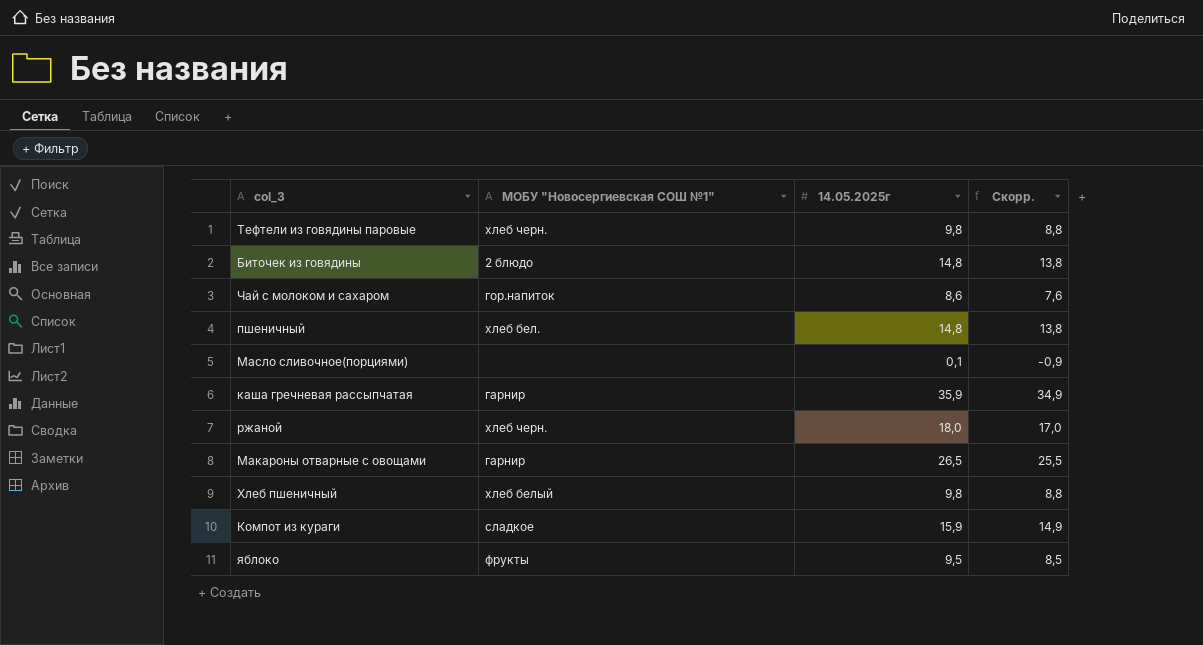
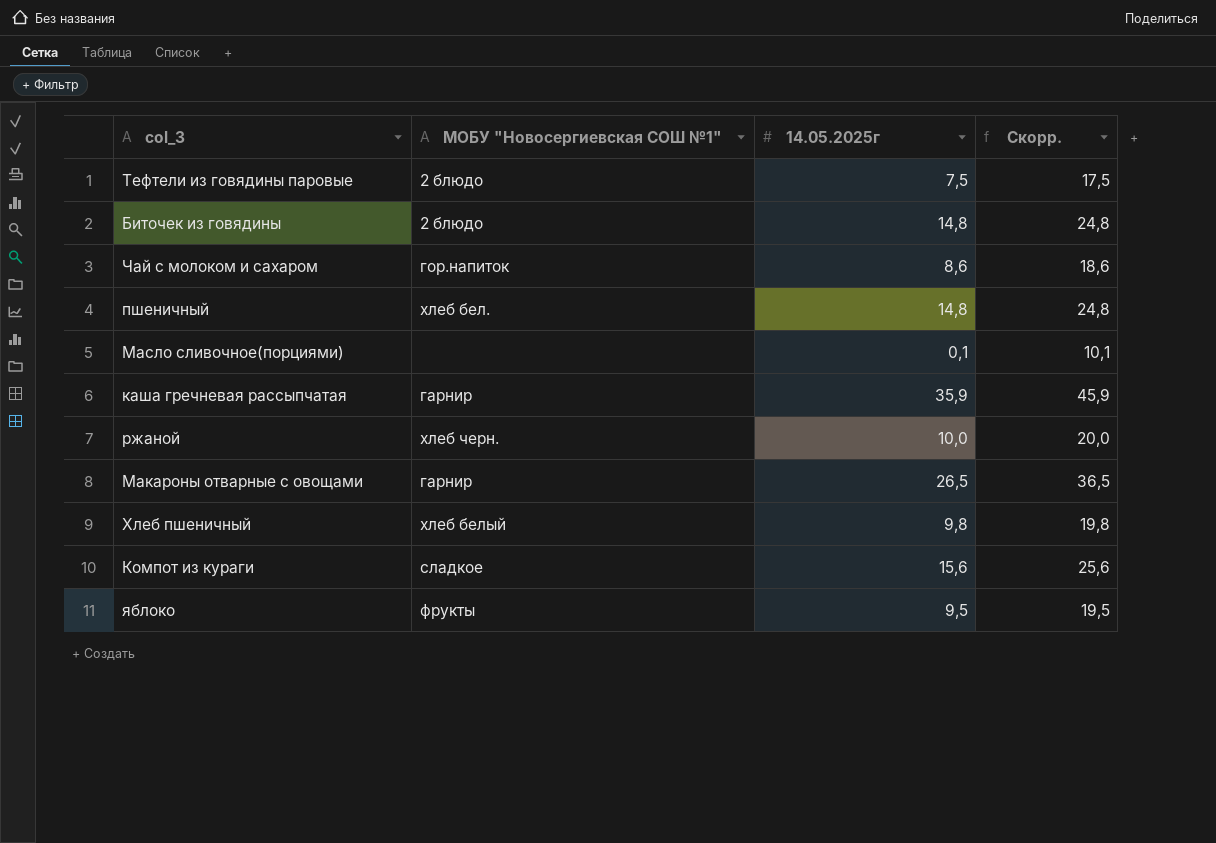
column Скорр. | formula: [14.05.2025г] - 1 -> [14.05.2025г] + 10
Тефтели из говядины паровые | МОБУ "Новосергиевская СОШ №1": хлеб черн. -> 2 блюдо
Тефтели из говядины паровые | 14.05.2025г: 9,8 -> 7,5
ржаной | 14.05.2025г: 18,0 -> 10,0
Компот из кураги | 14.05.2025г: 15,9 -> 15,6

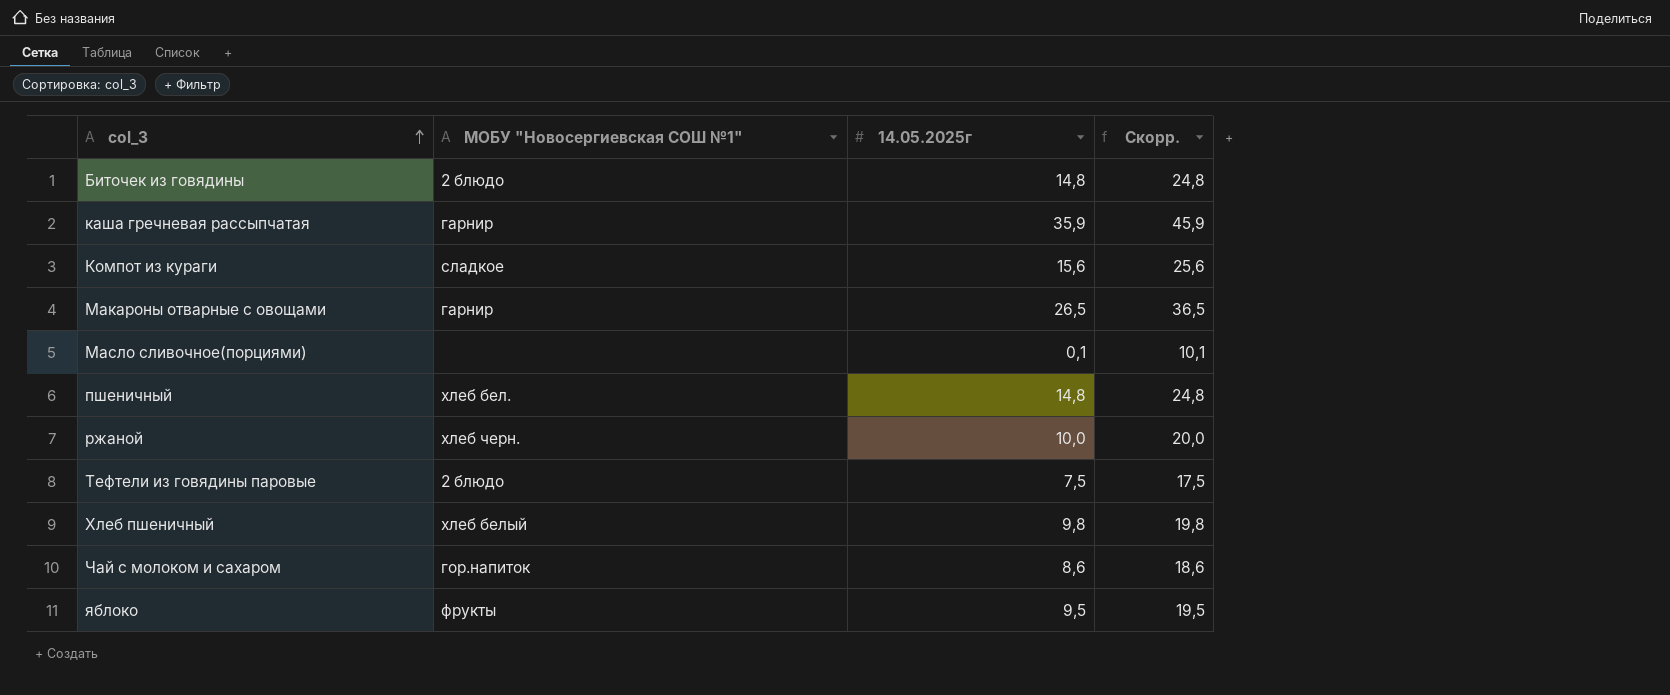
row order: none -> col_3 ascending

